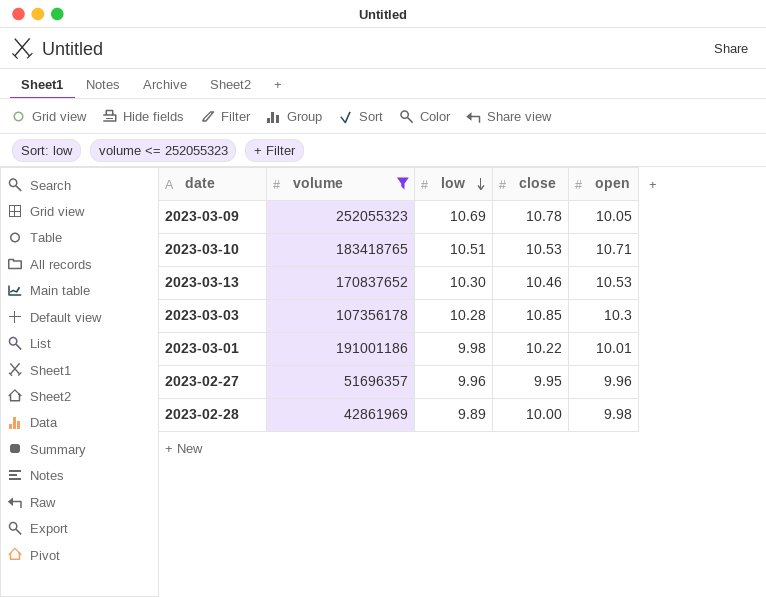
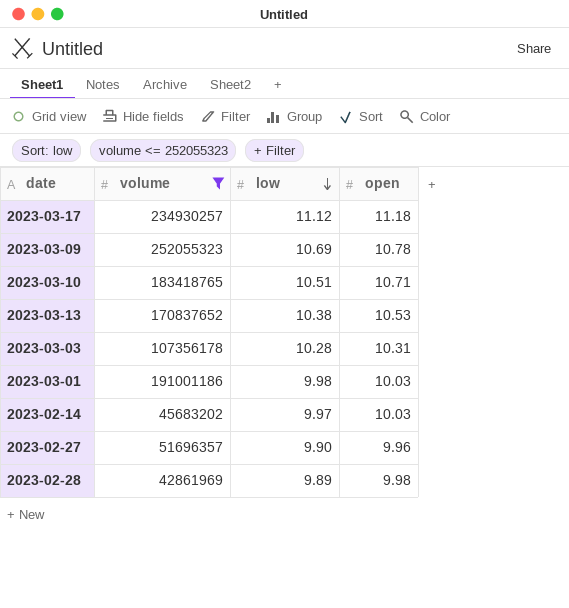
column close | position: 4 -> none
row 2023-03-17: none -> 234930257 | 11.12 | 11.18
2023-03-09 | open: 10.05 -> 10.78
2023-03-13 | low: 10.30 -> 10.38
2023-03-03 | open: 10.3 -> 10.31
2023-03-01 | open: 10.01 -> 10.03
row 2023-02-14: none -> 45683202 | 9.97 | 10.03
2023-02-27 | low: 9.96 -> 9.90

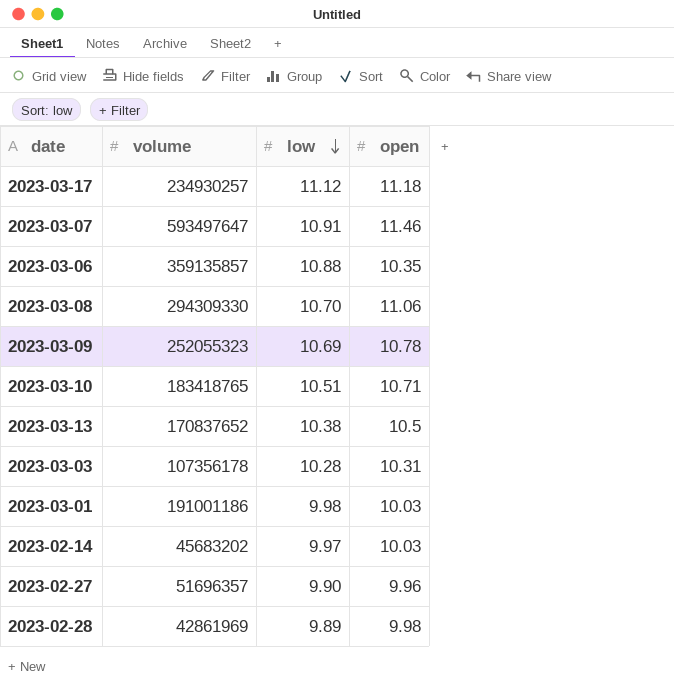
filter: volume <= 252055323 -> none
2023-03-13 | open: 10.53 -> 10.5

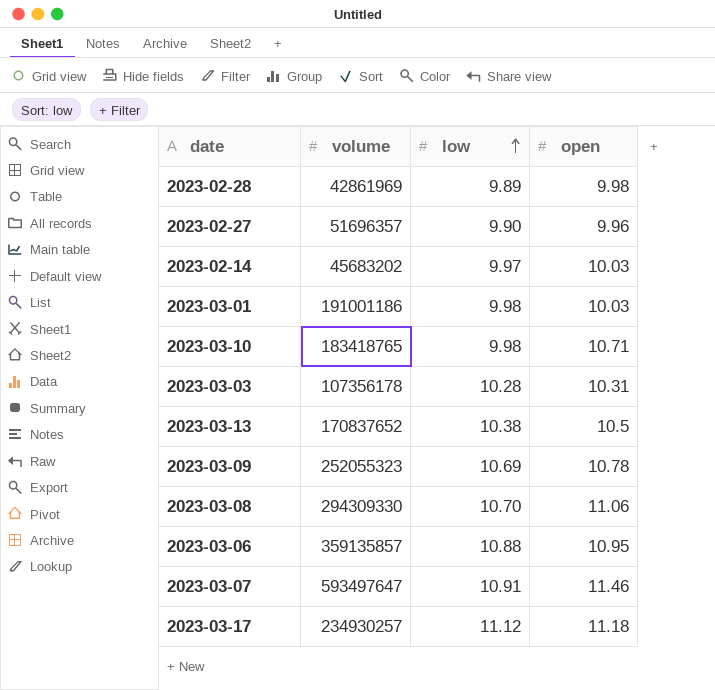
row order: low descending -> low ascending
2023-03-10 | low: 10.51 -> 9.98
2023-03-06 | open: 10.35 -> 10.95

